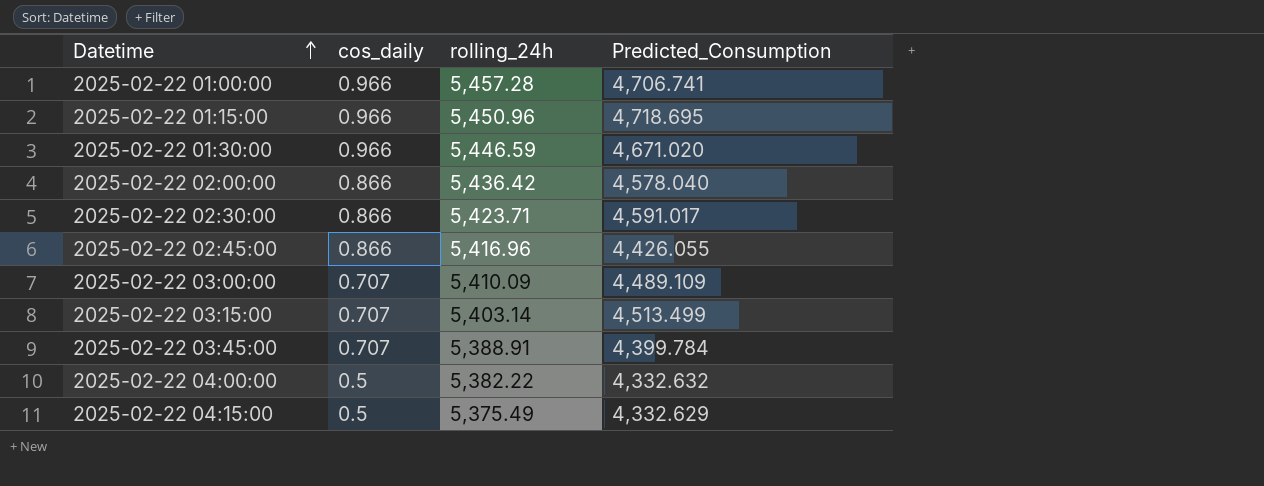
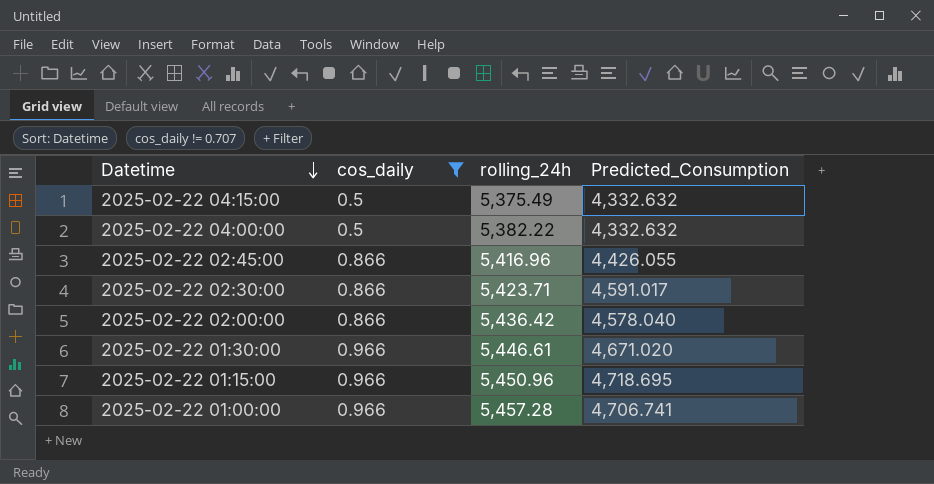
filter: none -> cos_daily != 0.707
row order: Datetime ascending -> Datetime descending
2025-02-22 04:15:00 | Predicted_Consumption: 4,332.629 -> 4,332.632
2025-02-22 01:30:00 | rolling_24h: 5,446.59 -> 5,446.61

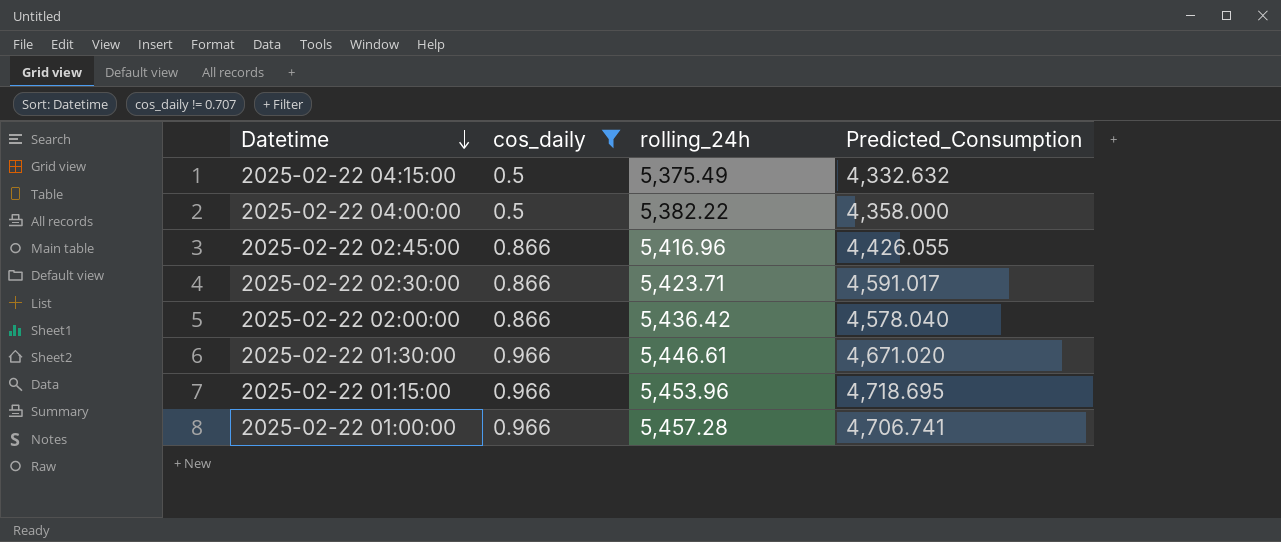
2025-02-22 04:00:00 | Predicted_Consumption: 4,332.632 -> 4,358.000
2025-02-22 01:15:00 | rolling_24h: 5,450.96 -> 5,453.96

